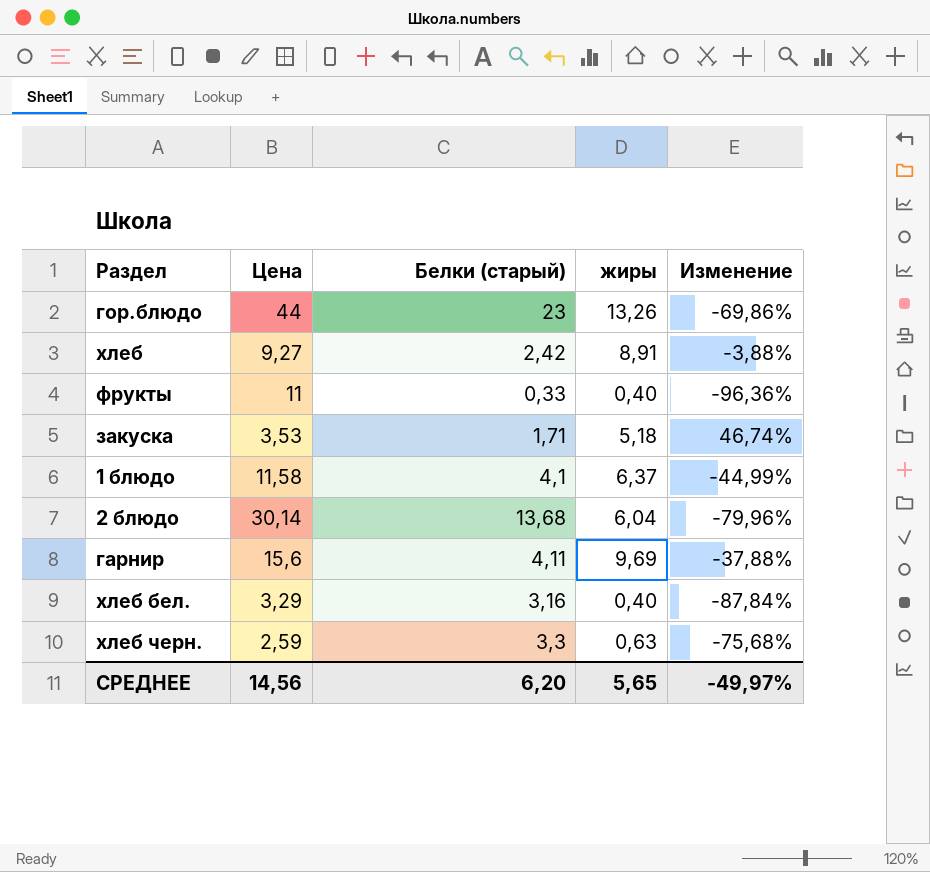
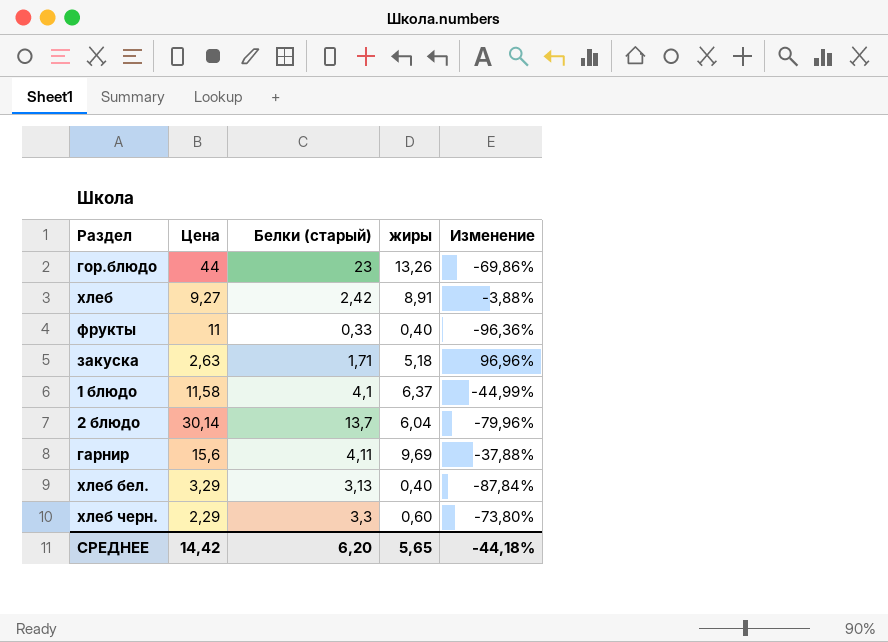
закуска | Цена: 3,53 -> 2,63
закуска | Изменение: 46,74% -> 96,96%
2 блюдо | Белки (старый): 13,68 -> 13,7
хлеб бел. | Белки (старый): 3,16 -> 3,13
хлеб черн. | Цена: 2,59 -> 2,29
хлеб черн. | жиры: 0,63 -> 0,60
хлеб черн. | Изменение: -75,68% -> -73,80%
СРЕДНЕЕ | Цена: 14,56 -> 14,42
СРЕДНЕЕ | Изменение: -49,97% -> -44,18%

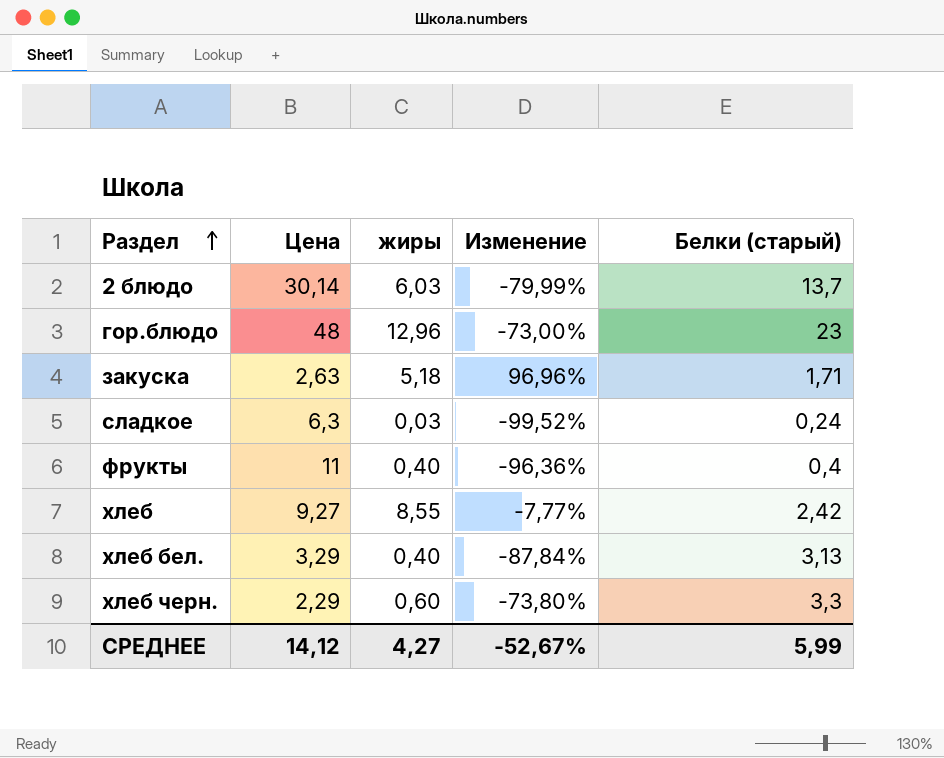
row order: none -> Раздел ascending
column Белки (старый) | position: 3 -> 5
row 1 блюдо: 11,58 | 4,1 | 6,37 | -44,99% -> none
row гарнир: 15,6 | 4,11 | 9,69 | -37,88% -> none
2 блюдо | жиры: 6,04 -> 6,03
2 блюдо | Изменение: -79,96% -> -79,99%
гор.блюдо | Цена: 44 -> 48
гор.блюдо | жиры: 13,26 -> 12,96
гор.блюдо | Изменение: -69,86% -> -73,00%
row сладкое: none -> 6,3 | 0,03 | -99,52% | 0,24
фрукты | Белки (старый): 0,33 -> 0,4
хлеб | жиры: 8,91 -> 8,55
хлеб | Изменение: -3,88% -> -7,77%
СРЕДНЕЕ | Цена: 14,42 -> 14,12
СРЕДНЕЕ | жиры: 5,65 -> 4,27
СРЕДНЕЕ | Изменение: -44,18% -> -52,67%
СРЕДНЕЕ | Белки (старый): 6,20 -> 5,99

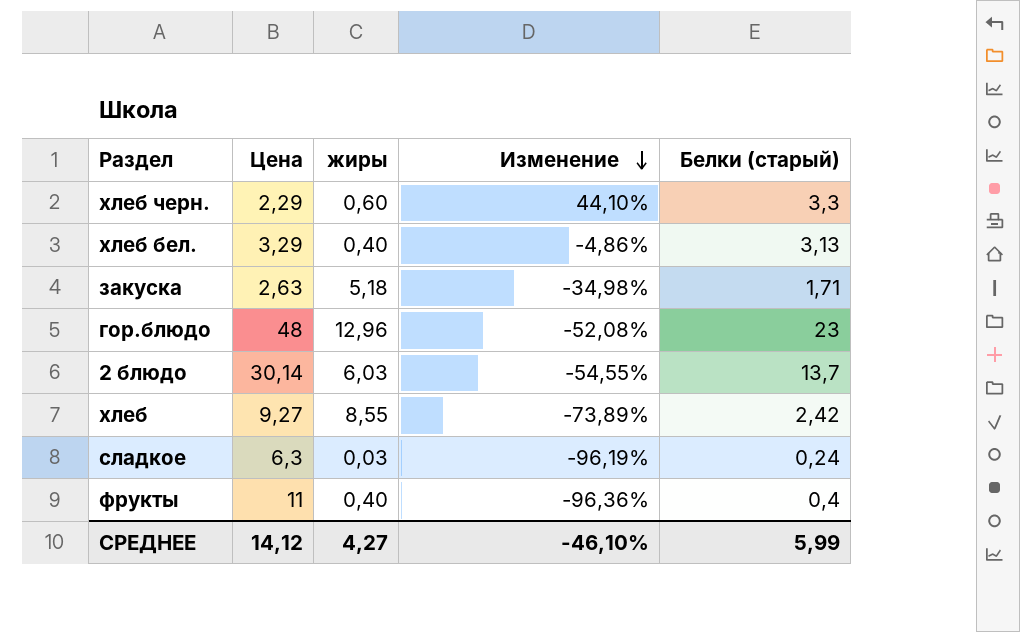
row order: Раздел ascending -> Изменение descending
column Изменение | formula: ([жиры] - [Цена]) / [Цена] -> ([Белки (старый)] - [Цена]) / [Цена]
СРЕДНЕЕ | Изменение: -52,67% -> -46,10%

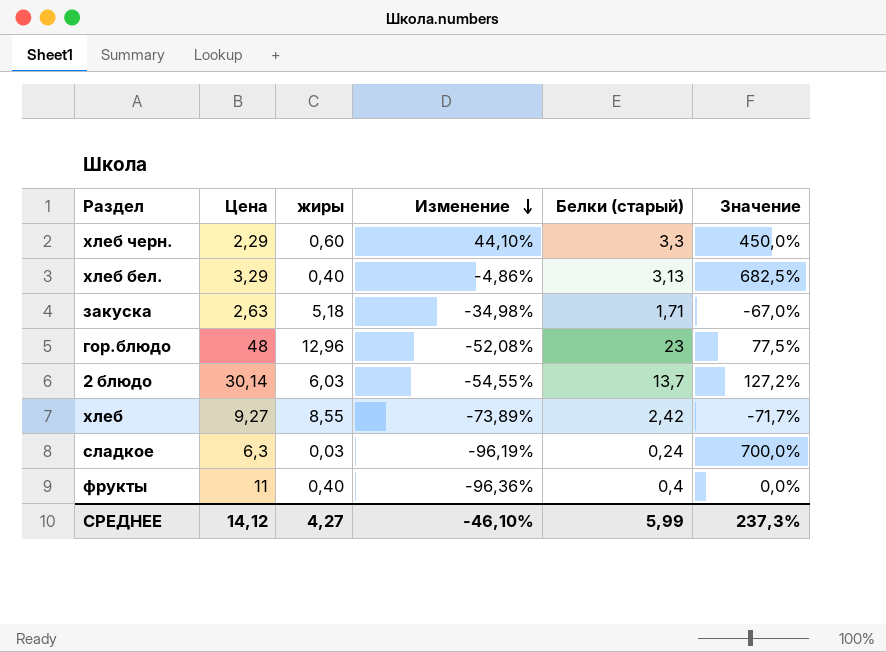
column Значение | formula: none -> ([Белки (старый)] - [жиры]) / [жиры]

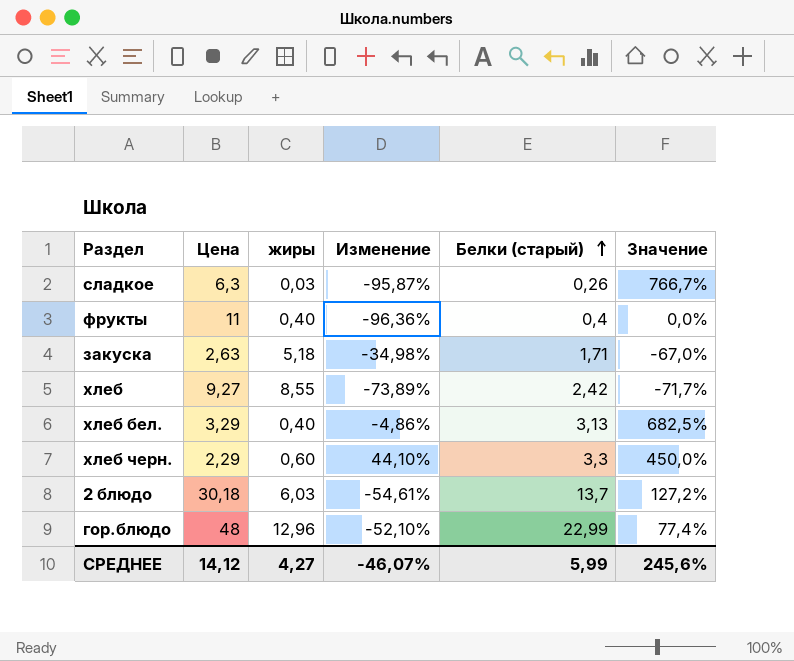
row order: Изменение descending -> Белки (старый) ascending
сладкое | Изменение: -96,19% -> -95,87%
сладкое | Белки (старый): 0,24 -> 0,26
сладкое | Значение: 700,0% -> 766,7%
2 блюдо | Цена: 30,14 -> 30,18
2 блюдо | Изменение: -54,55% -> -54,61%
гор.блюдо | Изменение: -52,08% -> -52,10%
гор.блюдо | Белки (старый): 23 -> 22,99
гор.блюдо | Значение: 77,5% -> 77,4%
СРЕДНЕЕ | Изменение: -46,10% -> -46,07%
СРЕДНЕЕ | Значение: 237,3% -> 245,6%

